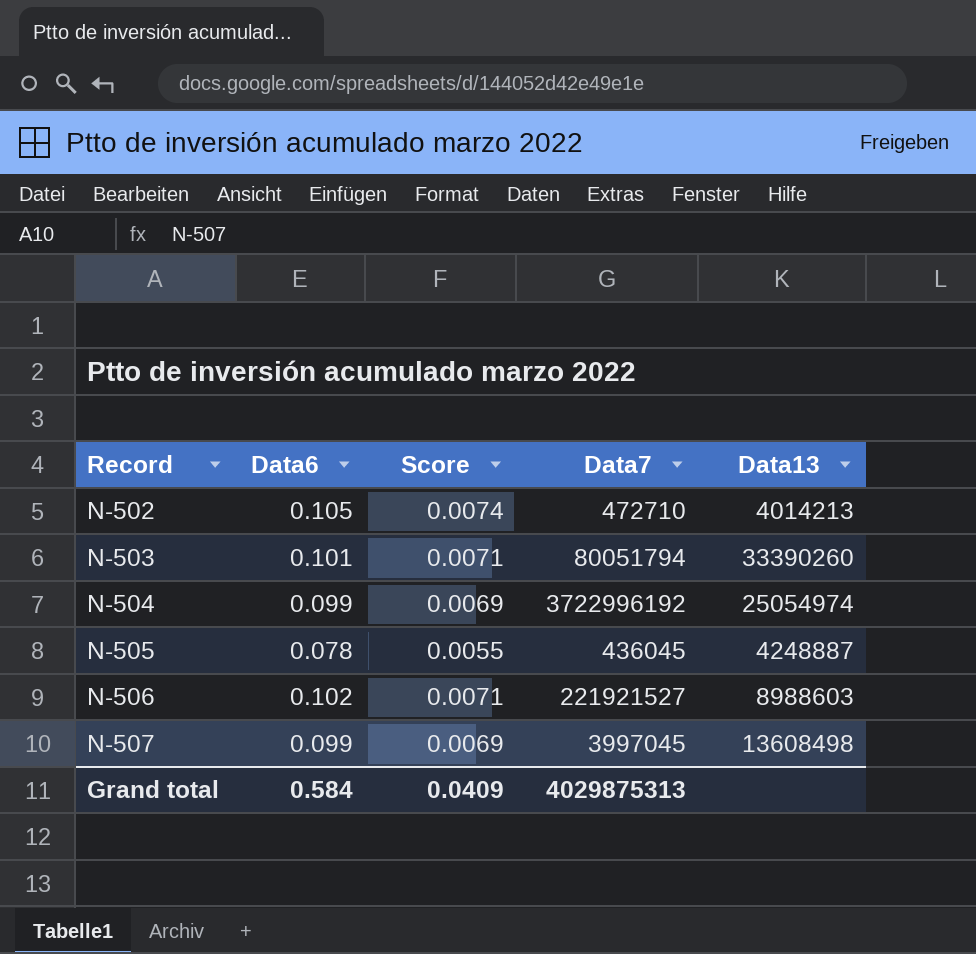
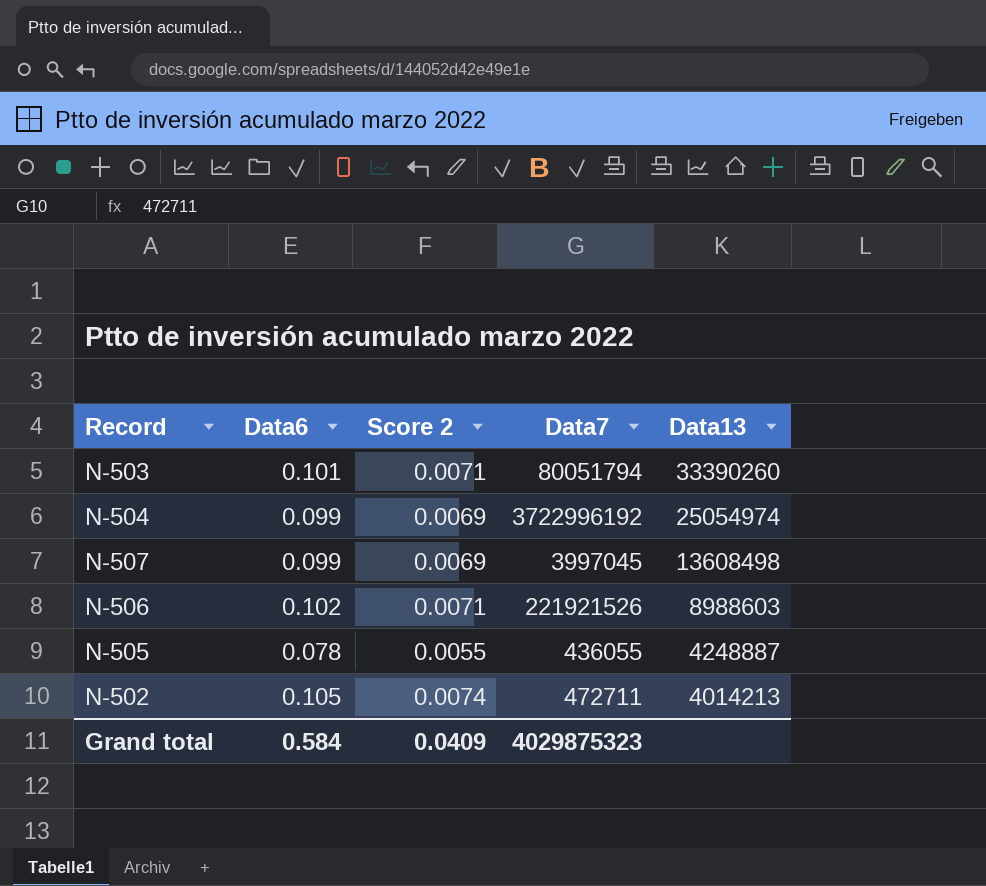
row order: Record ascending -> Data13 descending
column name: Score -> Score 2
N-506 | Data7: 221921527 -> 221921526
N-505 | Data7: 436045 -> 436055
N-502 | Data7: 472710 -> 472711
Grand total | Data7: 4029875313 -> 4029875323

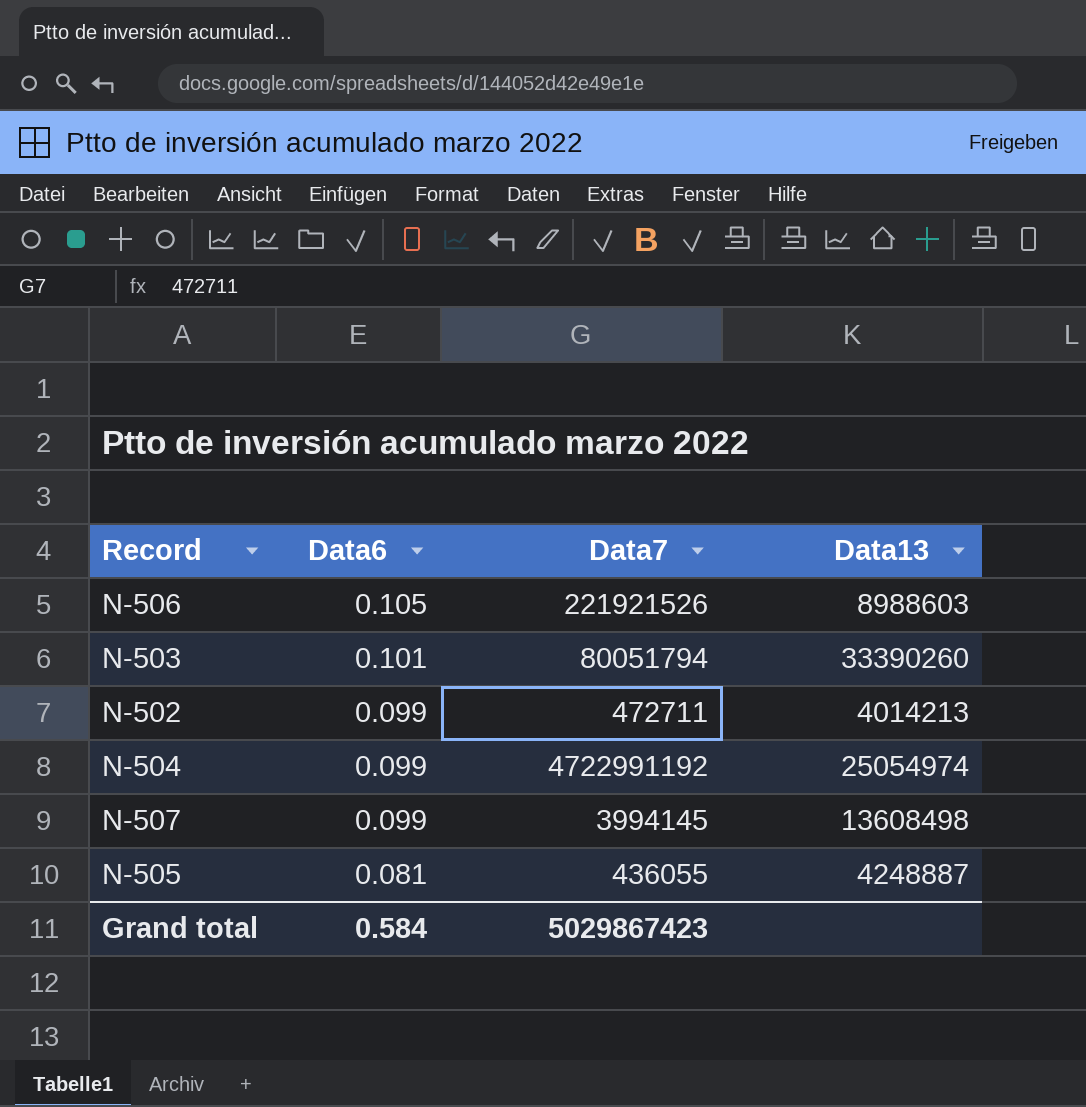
row order: Data13 descending -> Data6 descending
column Score 2 | formula: [Data6] * 0.07 -> none
N-506 | Data6: 0.102 -> 0.105
N-502 | Data6: 0.105 -> 0.099
N-504 | Data7: 3722996192 -> 4722991192
N-507 | Data7: 3997045 -> 3994145
N-505 | Data6: 0.078 -> 0.081
Grand total | Data7: 4029875323 -> 5029867423

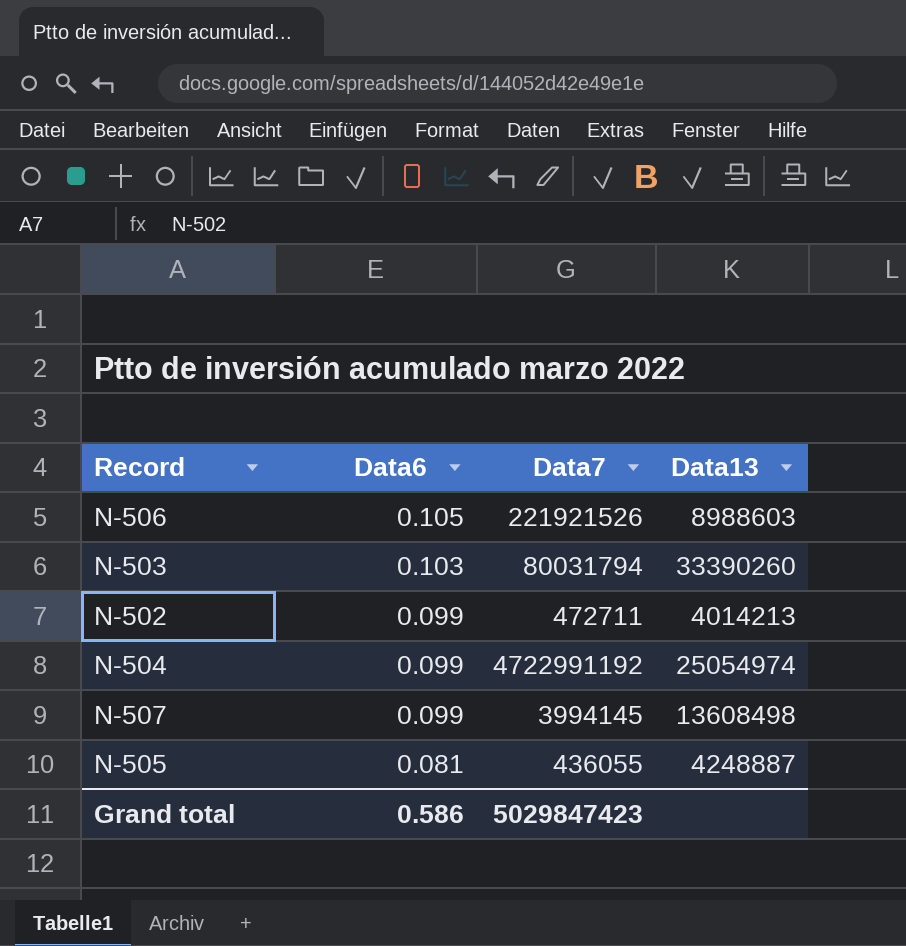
N-503 | Data6: 0.101 -> 0.103
N-503 | Data7: 80051794 -> 80031794
Grand total | Data6: 0.584 -> 0.586
Grand total | Data7: 5029867423 -> 5029847423

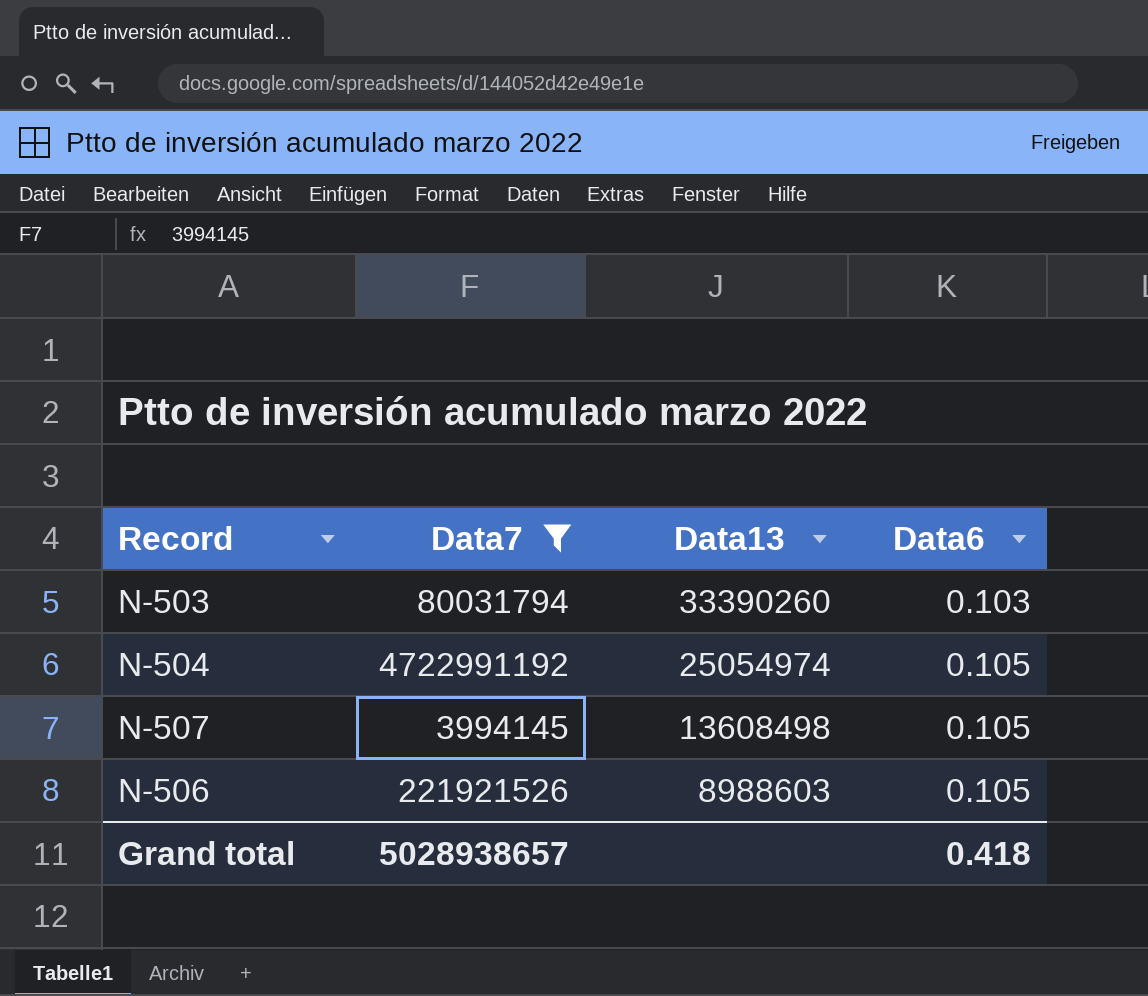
filter: none -> Data7 >= 3994145
row order: Data6 descending -> Data13 descending
column Data6 | position: 2 -> 4
N-504 | Data6: 0.099 -> 0.105
N-507 | Data6: 0.099 -> 0.105
Grand total | Data7: 5029847423 -> 5028938657
Grand total | Data6: 0.586 -> 0.418

